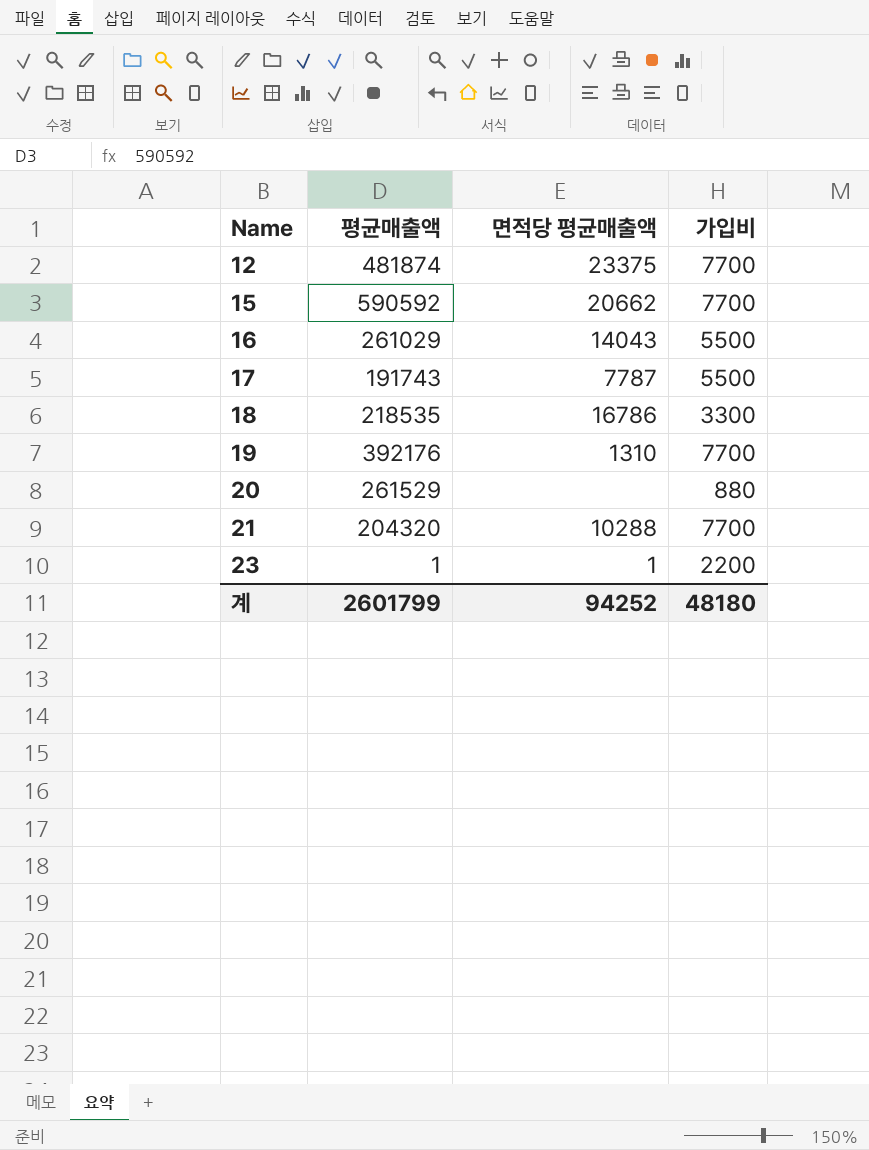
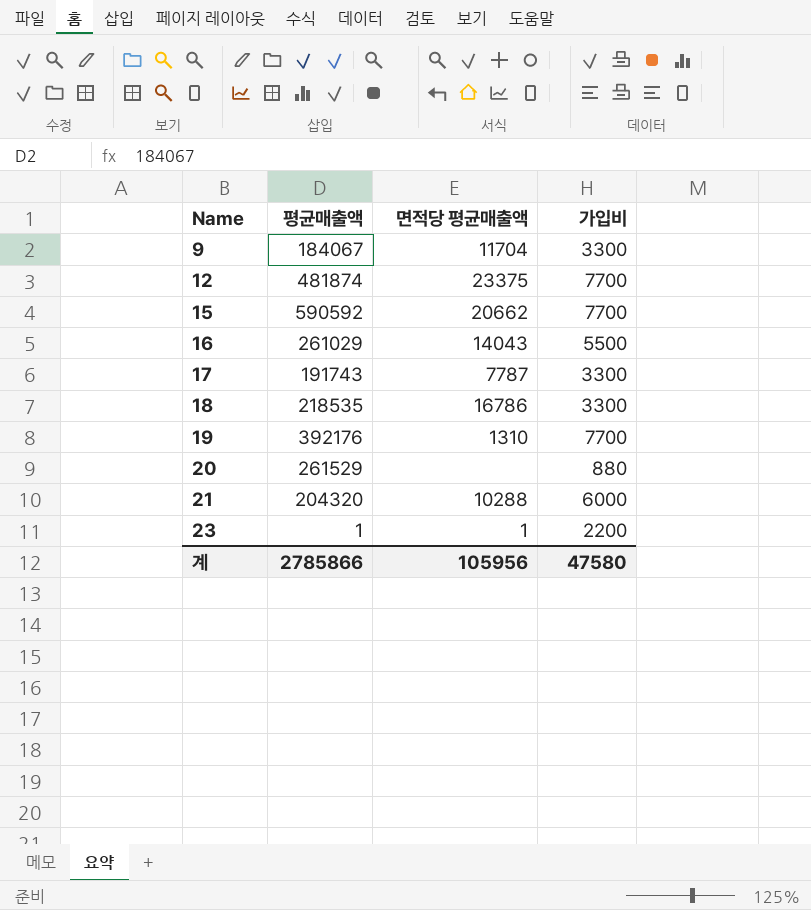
row 9: none -> 184067 | 11704 | 3300
17 | 가입비: 5500 -> 3300
21 | 가입비: 7700 -> 6000
계 | 평균매출액: 2601799 -> 2785866
계 | 면적당 평균매출액: 94252 -> 105956
계 | 가입비: 48180 -> 47580

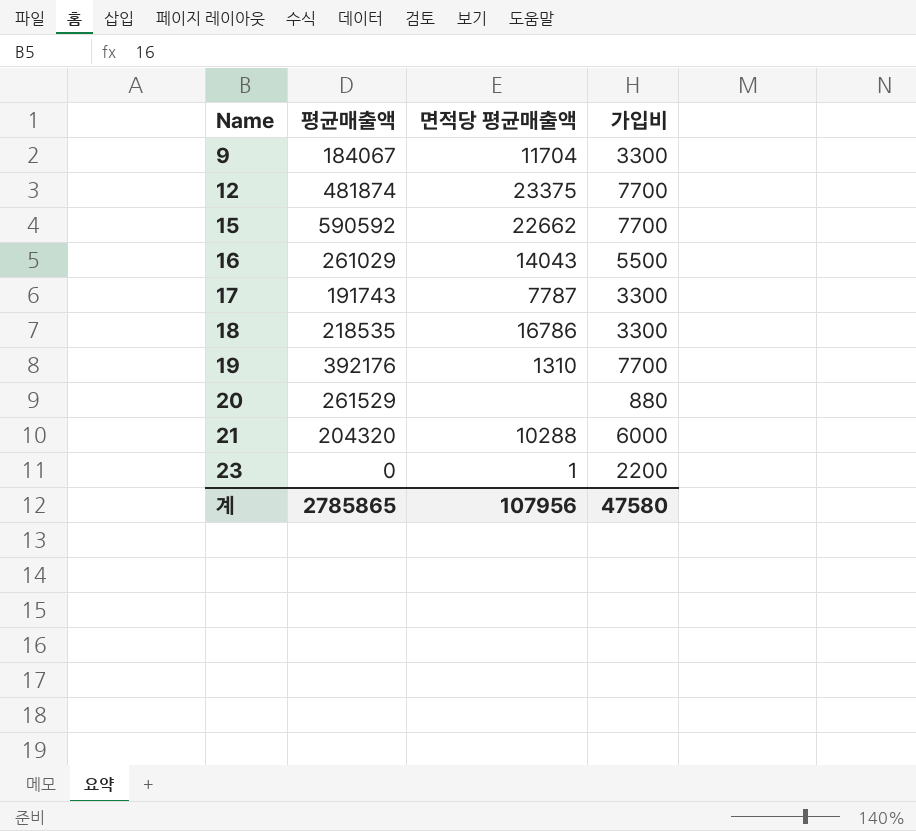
15 | 면적당 평균매출액: 20662 -> 22662
23 | 평균매출액: 1 -> 0
계 | 평균매출액: 2785866 -> 2785865
계 | 면적당 평균매출액: 105956 -> 107956

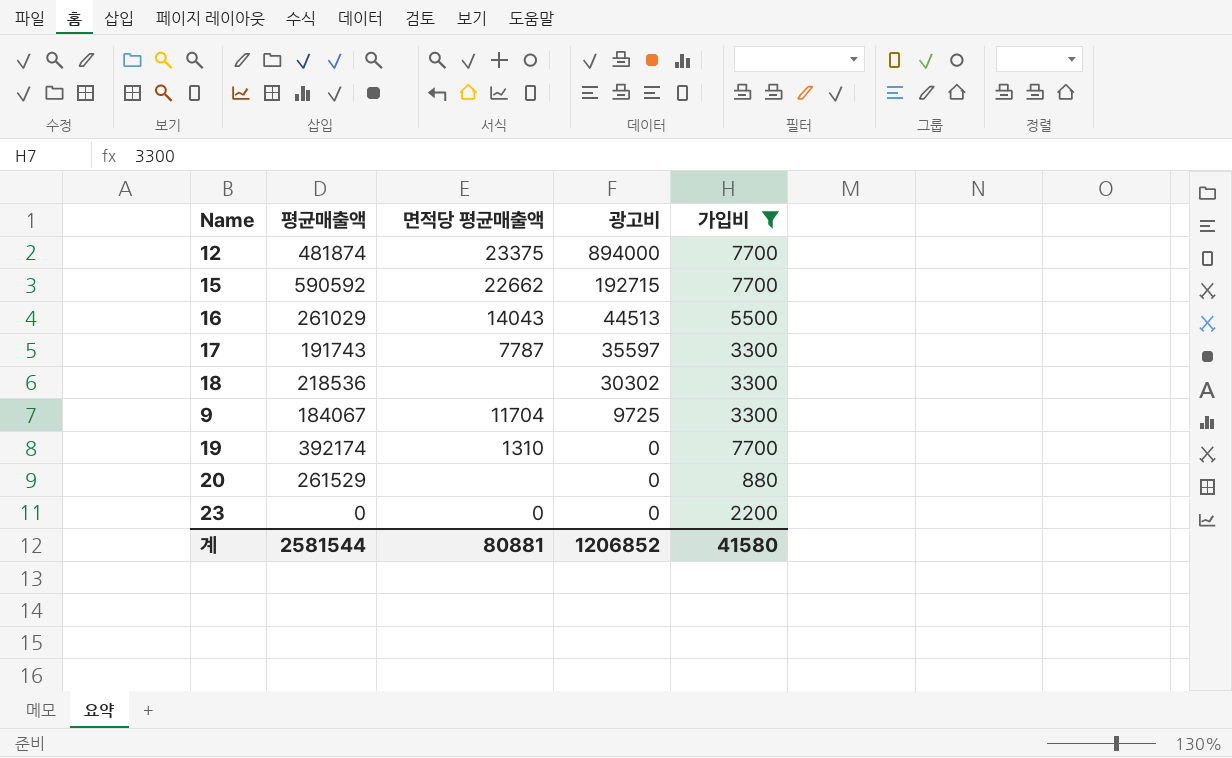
filter: none -> 가입비 != 6000
row order: Name ascending -> 광고비 descending
column 광고비 | position: none -> 4
18 | 평균매출액: 218535 -> 218536
18 | 면적당 평균매출액: 16786 -> none
19 | 평균매출액: 392176 -> 392174
23 | 면적당 평균매출액: 1 -> 0
계 | 평균매출액: 2785865 -> 2581544
계 | 면적당 평균매출액: 107956 -> 80881
계 | 가입비: 47580 -> 41580

